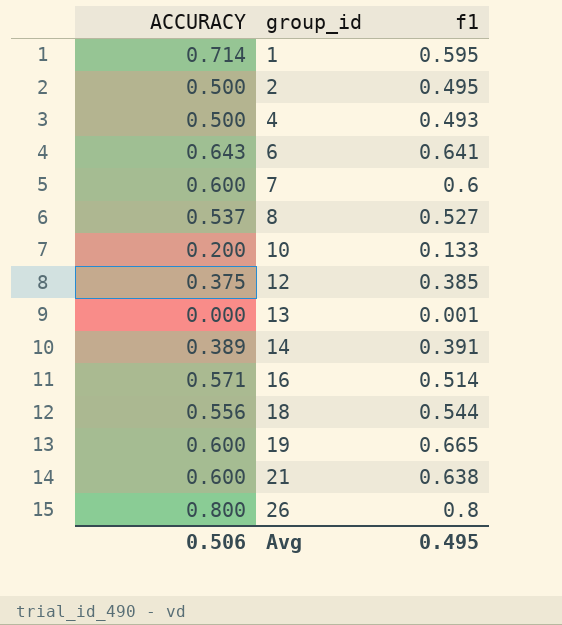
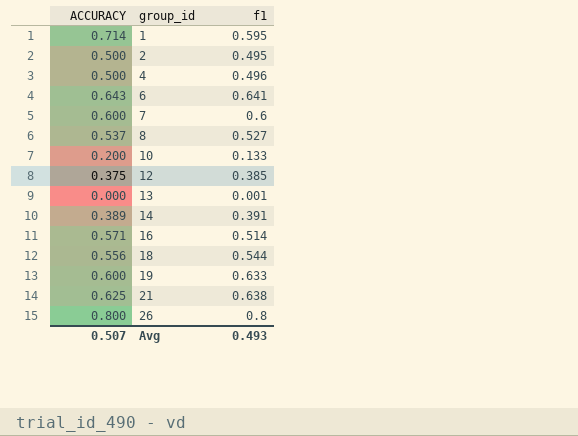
4 | f1: 0.493 -> 0.496
19 | f1: 0.665 -> 0.633
21 | ACCURACY: 0.600 -> 0.625
Avg | ACCURACY: 0.506 -> 0.507
Avg | f1: 0.495 -> 0.493

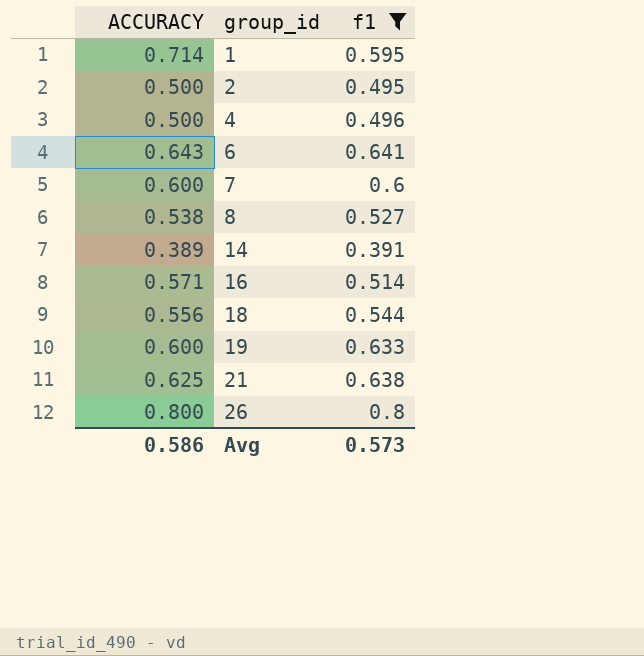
filter: none -> f1 >= 0.391
8 | ACCURACY: 0.537 -> 0.538
Avg | ACCURACY: 0.507 -> 0.586
Avg | f1: 0.493 -> 0.573

